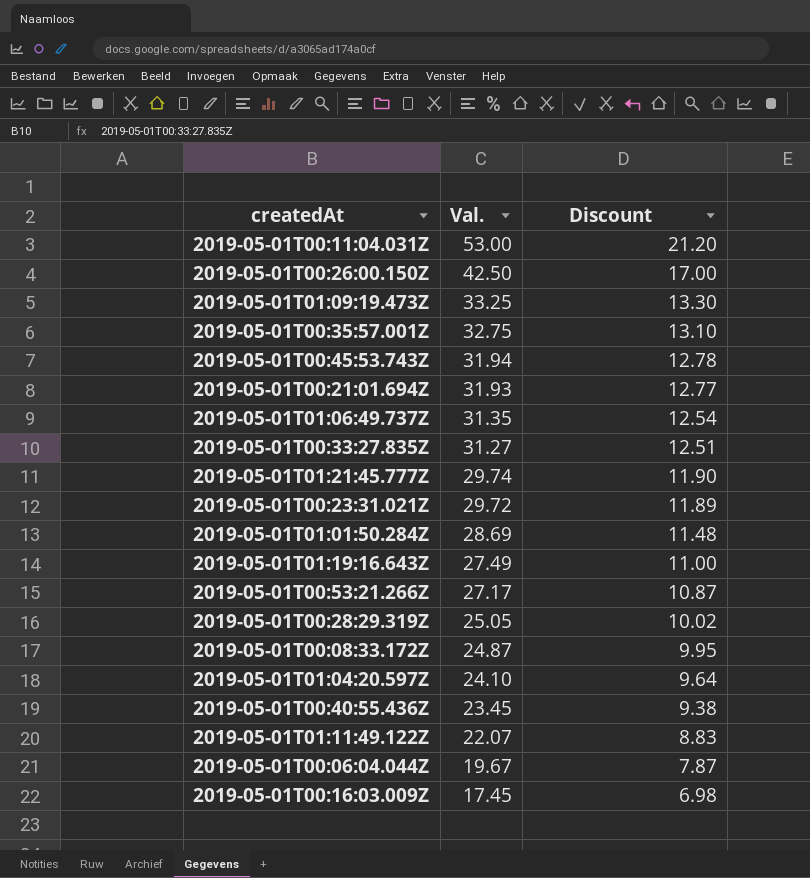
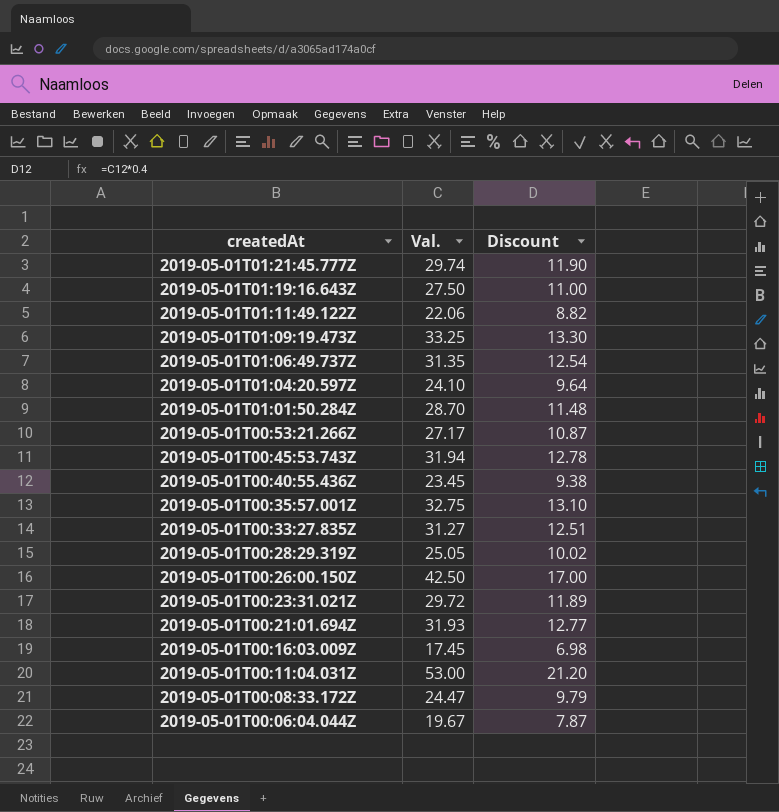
row order: Val. descending -> createdAt descending
2019-05-01T01:19:16.643Z | Val.: 27.49 -> 27.50
2019-05-01T01:11:49.122Z | Val.: 22.07 -> 22.06
2019-05-01T01:11:49.122Z | Discount: 8.83 -> 8.82
2019-05-01T01:01:50.284Z | Val.: 28.69 -> 28.70
2019-05-01T00:08:33.172Z | Val.: 24.87 -> 24.47
2019-05-01T00:08:33.172Z | Discount: 9.95 -> 9.79

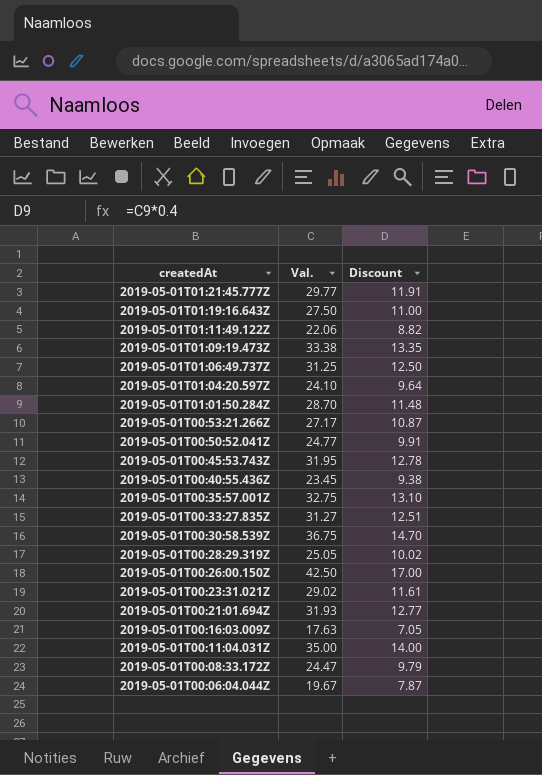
2019-05-01T01:21:45.777Z | Val.: 29.74 -> 29.77
2019-05-01T01:21:45.777Z | Discount: 11.90 -> 11.91
2019-05-01T01:09:19.473Z | Val.: 33.25 -> 33.38
2019-05-01T01:09:19.473Z | Discount: 13.30 -> 13.35
2019-05-01T01:06:49.737Z | Val.: 31.35 -> 31.25
2019-05-01T01:06:49.737Z | Discount: 12.54 -> 12.50
row 2019-05-01T00:50:52.041Z: none -> 24.77 | 9.91
2019-05-01T00:45:53.743Z | Val.: 31.94 -> 31.95
row 2019-05-01T00:30:58.539Z: none -> 36.75 | 14.70
2019-05-01T00:23:31.021Z | Val.: 29.72 -> 29.02
2019-05-01T00:23:31.021Z | Discount: 11.89 -> 11.61
2019-05-01T00:16:03.009Z | Val.: 17.45 -> 17.63
2019-05-01T00:16:03.009Z | Discount: 6.98 -> 7.05
2019-05-01T00:11:04.031Z | Val.: 53.00 -> 35.00
2019-05-01T00:11:04.031Z | Discount: 21.20 -> 14.00

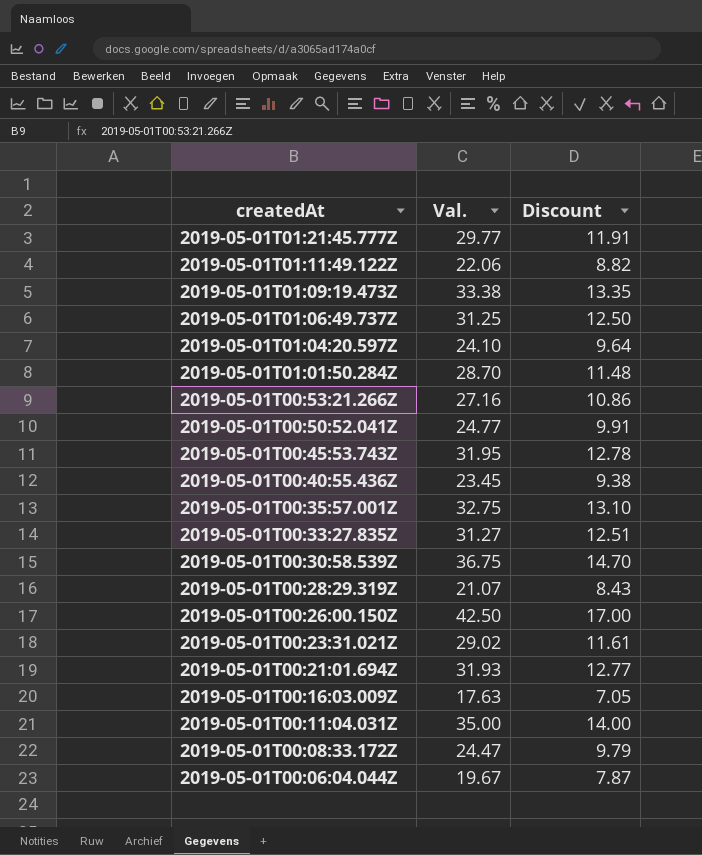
row 2019-05-01T01:19:16.643Z: 27.50 | 11.00 -> none
2019-05-01T00:53:21.266Z | Val.: 27.17 -> 27.16
2019-05-01T00:53:21.266Z | Discount: 10.87 -> 10.86
2019-05-01T00:28:29.319Z | Val.: 25.05 -> 21.07
2019-05-01T00:28:29.319Z | Discount: 10.02 -> 8.43

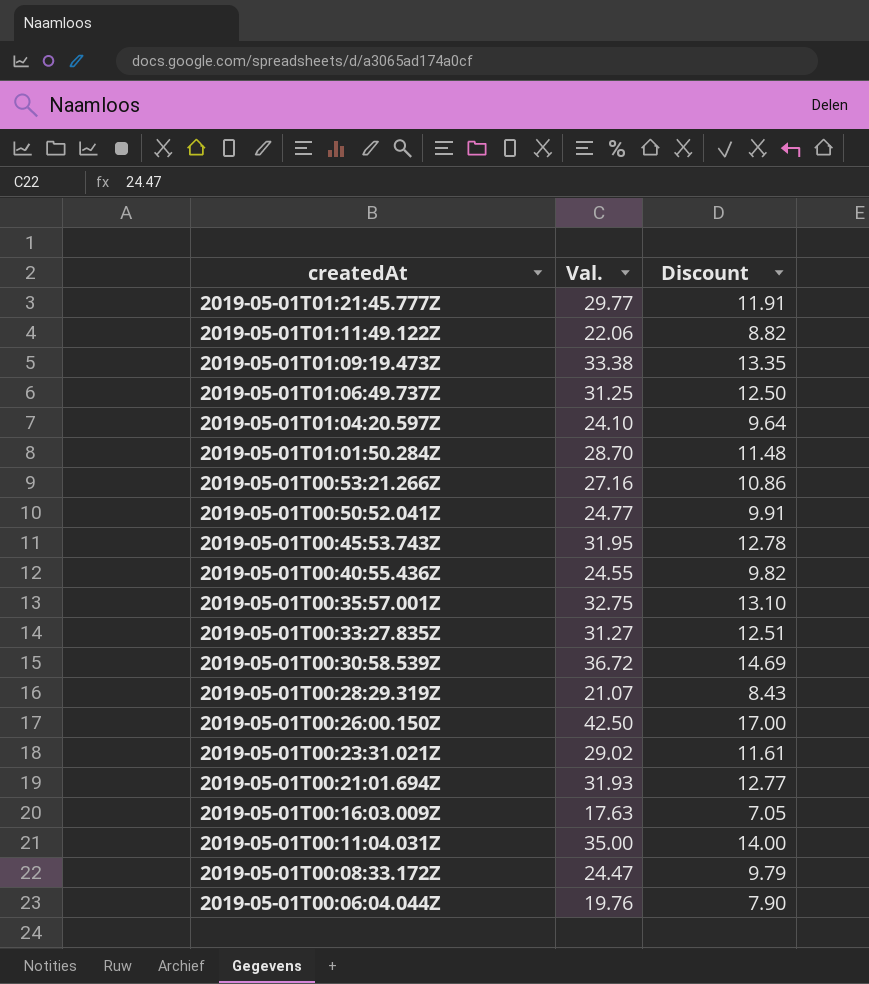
2019-05-01T00:40:55.436Z | Val.: 23.45 -> 24.55
2019-05-01T00:40:55.436Z | Discount: 9.38 -> 9.82
2019-05-01T00:30:58.539Z | Val.: 36.75 -> 36.72
2019-05-01T00:30:58.539Z | Discount: 14.70 -> 14.69
2019-05-01T00:06:04.044Z | Val.: 19.67 -> 19.76
2019-05-01T00:06:04.044Z | Discount: 7.87 -> 7.90

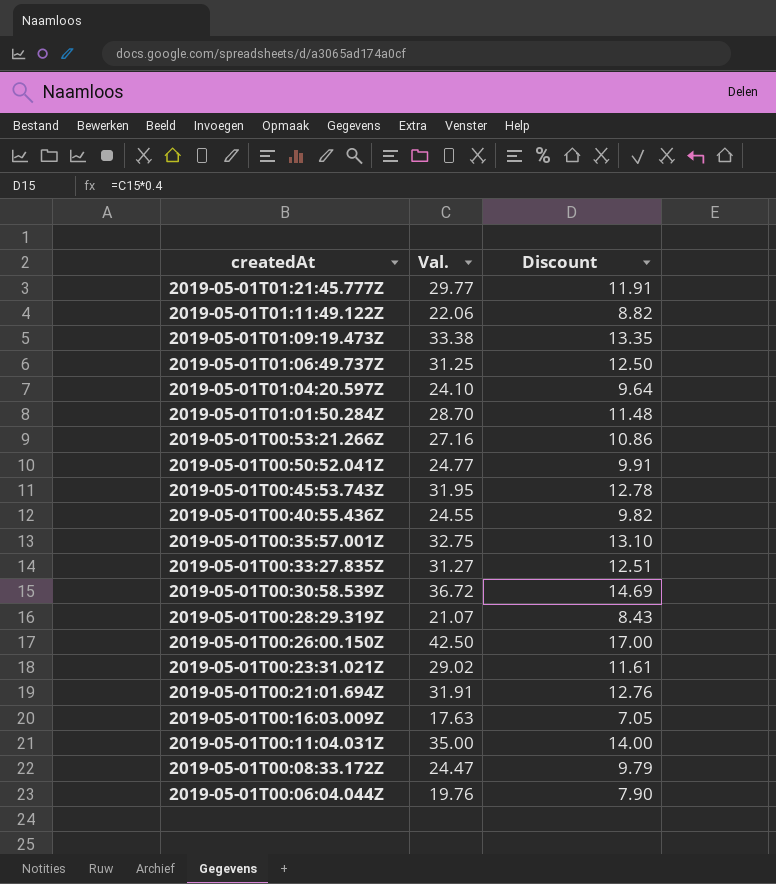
2019-05-01T00:21:01.694Z | Val.: 31.93 -> 31.91
2019-05-01T00:21:01.694Z | Discount: 12.77 -> 12.76

